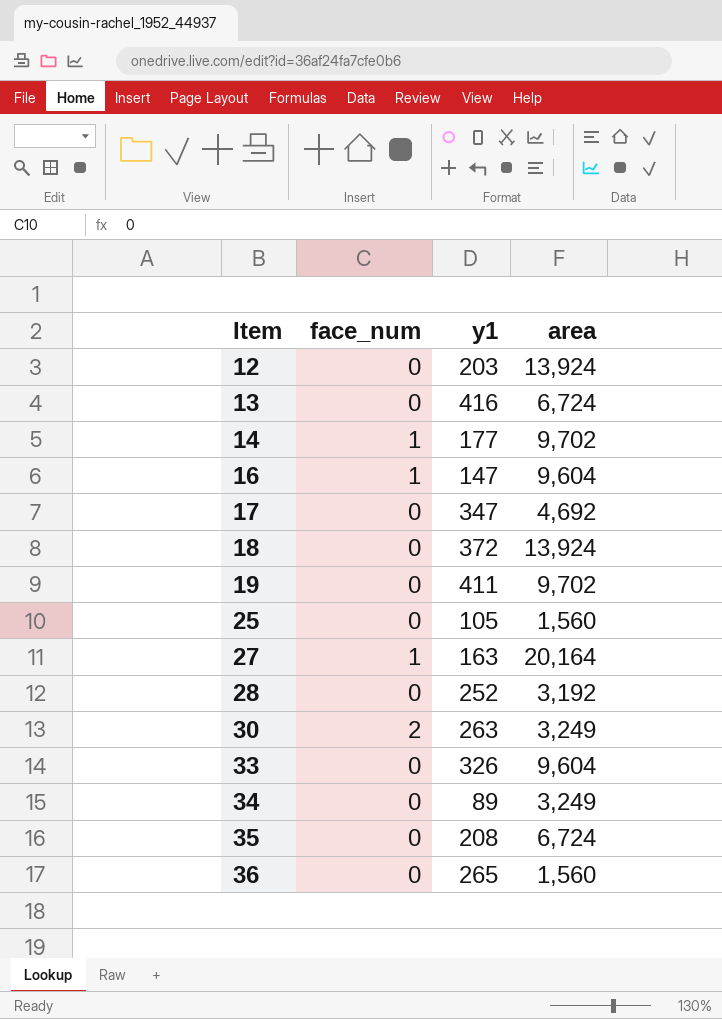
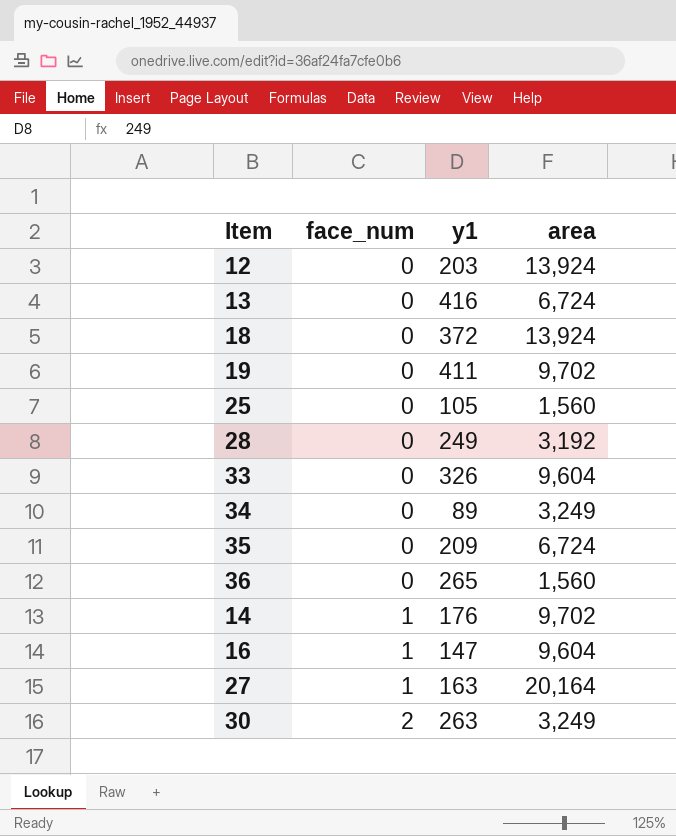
row order: Item ascending -> face_num ascending
row 17: 0 | 347 | 4,692 -> none
28 | y1: 252 -> 249
35 | y1: 208 -> 209
14 | y1: 177 -> 176

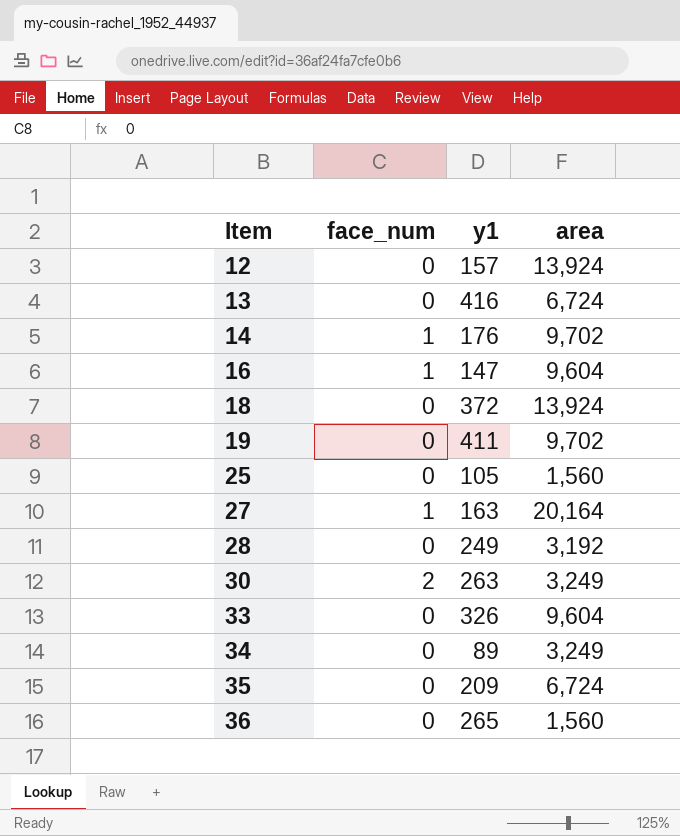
row order: face_num ascending -> Item ascending
12 | y1: 203 -> 157

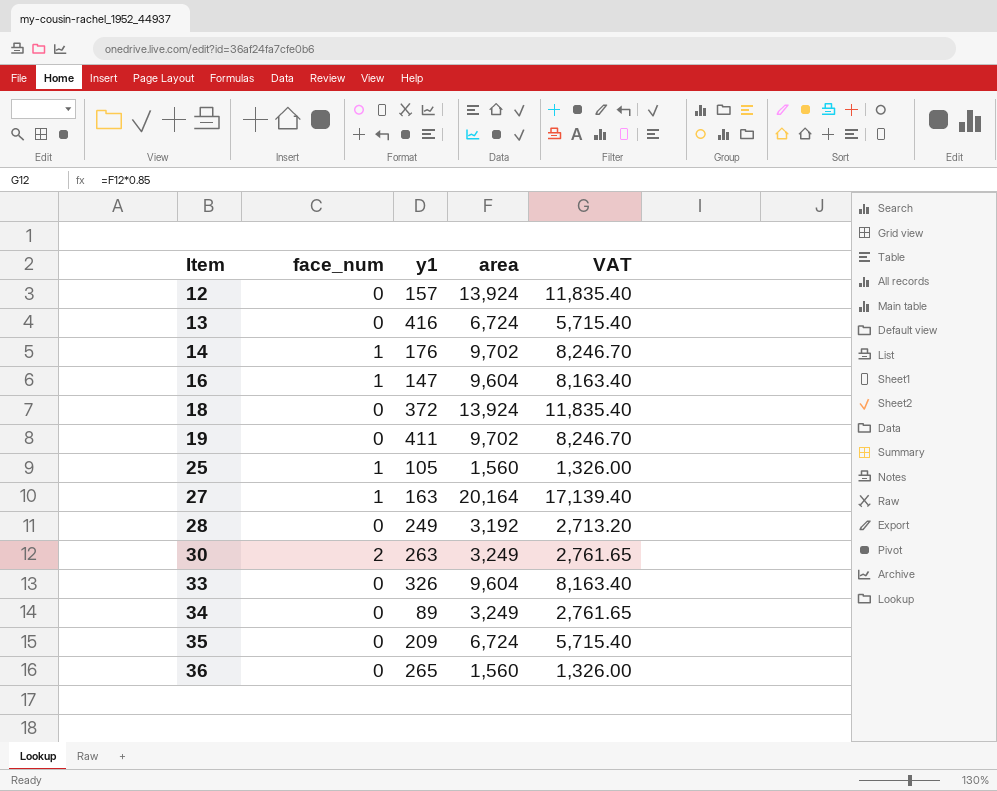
column VAT | formula: none -> [area] * 0.85
25 | face_num: 0 -> 1

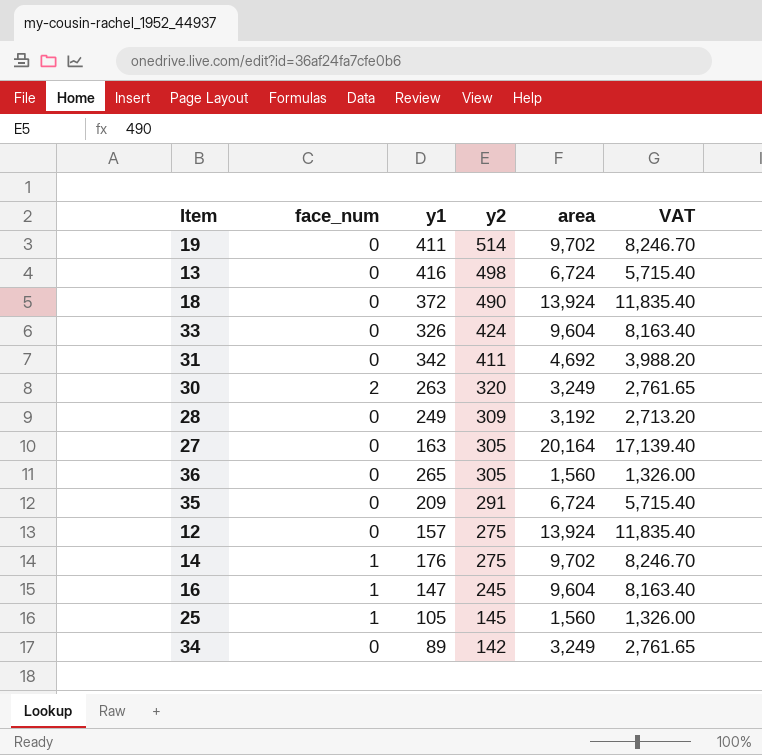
row order: Item ascending -> y2 descending
column y2 | position: none -> 4
row 31: none -> 0 | 342 | 411 | 4,692 | 3,988.20
27 | face_num: 1 -> 0

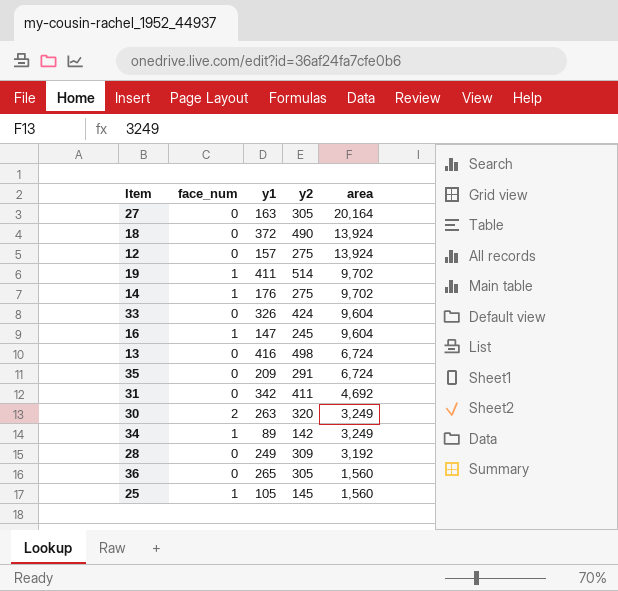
row order: y2 descending -> area descending
column VAT | formula: [area] * 0.85 -> none
19 | face_num: 0 -> 1
34 | face_num: 0 -> 1

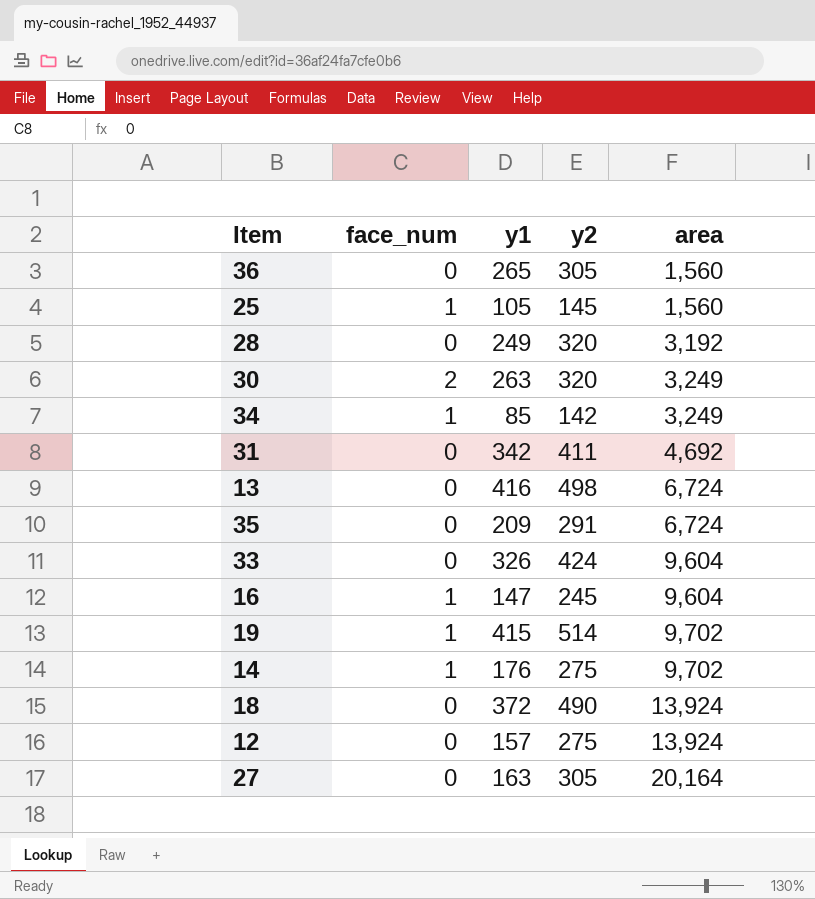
row order: area descending -> area ascending
28 | y2: 309 -> 320
34 | y1: 89 -> 85
19 | y1: 411 -> 415

